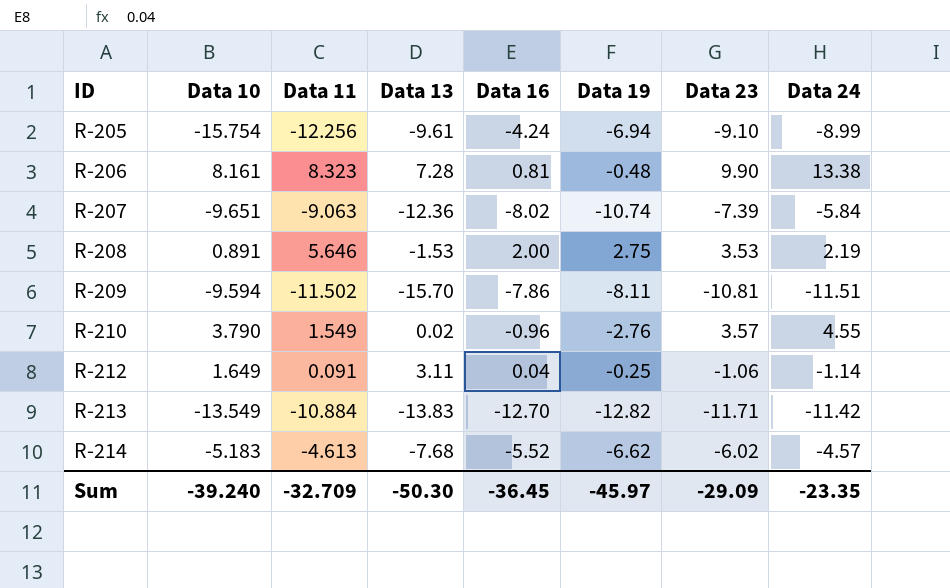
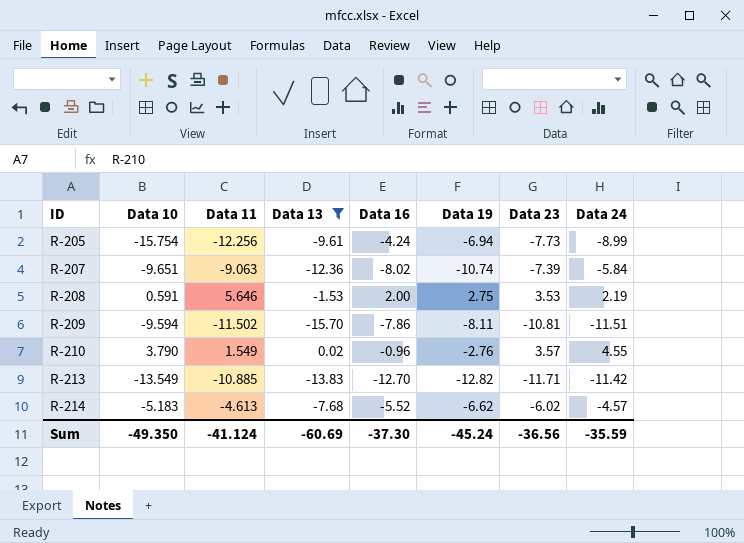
filter: none -> Data 13 <= 0.02
R-205 | Data 23: -9.10 -> -7.73
R-208 | Data 10: 0.891 -> 0.591
R-213 | Data 11: -10.884 -> -10.885
Sum | Data 10: -39.240 -> -49.350
Sum | Data 11: -32.709 -> -41.124
Sum | Data 13: -50.30 -> -60.69
Sum | Data 16: -36.45 -> -37.30
Sum | Data 19: -45.97 -> -45.24
Sum | Data 23: -29.09 -> -36.56
Sum | Data 24: -23.35 -> -35.59

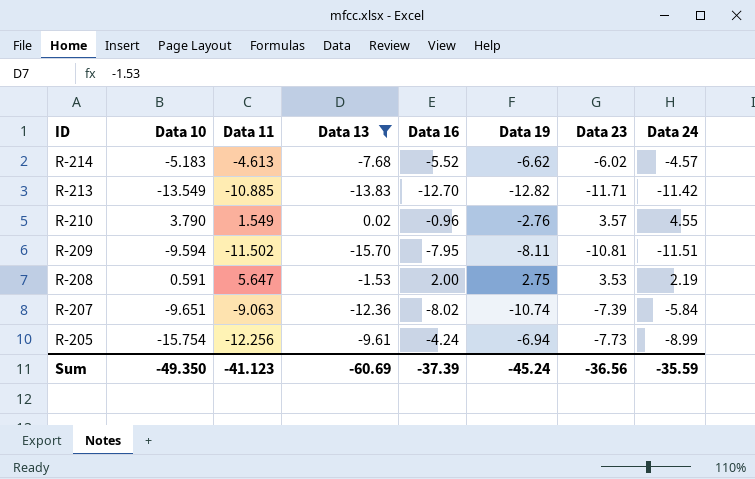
row order: ID ascending -> ID descending
R-209 | Data 16: -7.86 -> -7.95
R-208 | Data 11: 5.646 -> 5.647
Sum | Data 11: -41.124 -> -41.123
Sum | Data 16: -37.30 -> -37.39

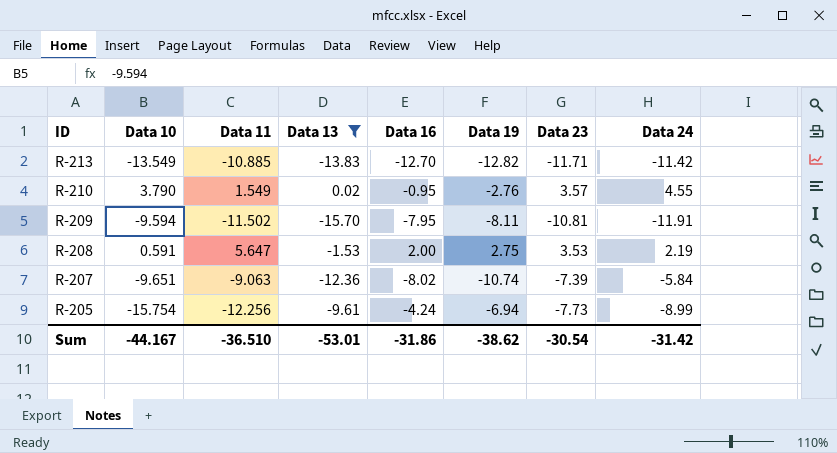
row R-214: -5.183 | -4.613 | -7.68 | -5.52 | -6.62 | -6.02 | -4.57 -> none
R-210 | Data 16: -0.96 -> -0.95
R-209 | Data 24: -11.51 -> -11.91
Sum | Data 10: -49.350 -> -44.167
Sum | Data 11: -41.123 -> -36.510
Sum | Data 13: -60.69 -> -53.01
Sum | Data 16: -37.39 -> -31.86
Sum | Data 19: -45.24 -> -38.62
Sum | Data 23: -36.56 -> -30.54
Sum | Data 24: -35.59 -> -31.42

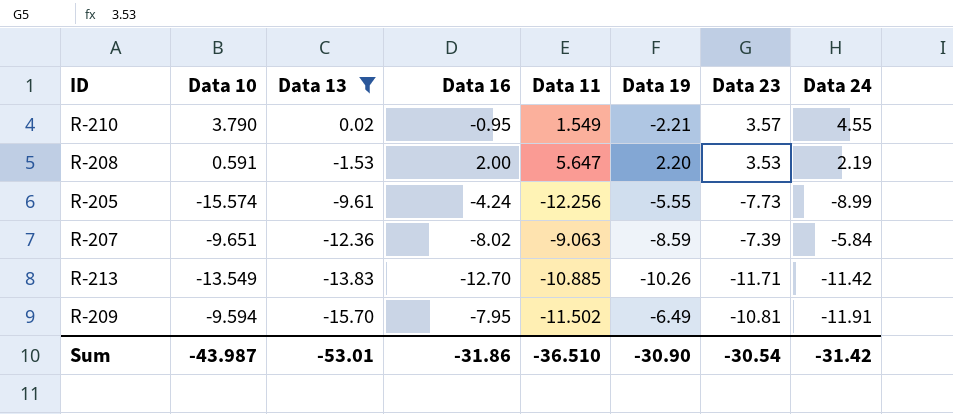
row order: ID descending -> Data 13 descending
column Data 11 | position: 3 -> 5
R-210 | Data 19: -2.76 -> -2.21
R-208 | Data 19: 2.75 -> 2.20
R-205 | Data 10: -15.754 -> -15.574
R-205 | Data 19: -6.94 -> -5.55
R-207 | Data 19: -10.74 -> -8.59
R-213 | Data 19: -12.82 -> -10.26
R-209 | Data 19: -8.11 -> -6.49
Sum | Data 10: -44.167 -> -43.987
Sum | Data 19: -38.62 -> -30.90

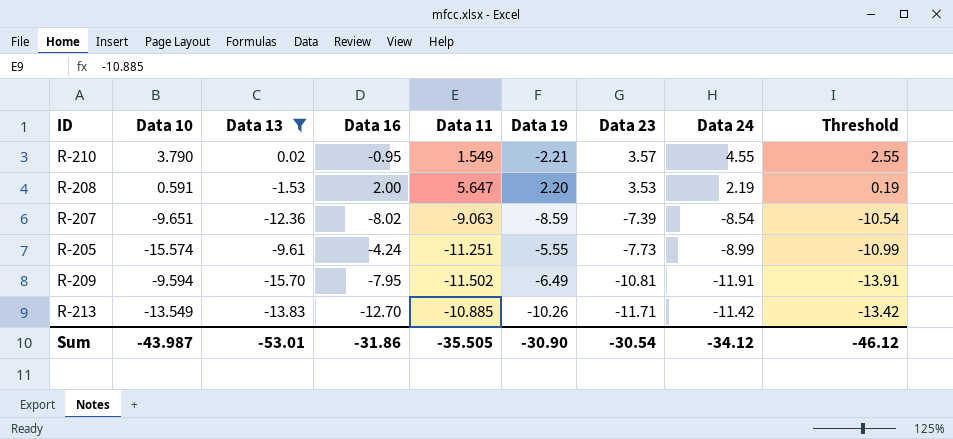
row order: Data 13 descending -> Data 23 descending
column Threshold | formula: none -> [Data 24] - 2
R-207 | Data 24: -5.84 -> -8.54
R-205 | Data 11: -12.256 -> -11.251
Sum | Data 11: -36.510 -> -35.505
Sum | Data 24: -31.42 -> -34.12

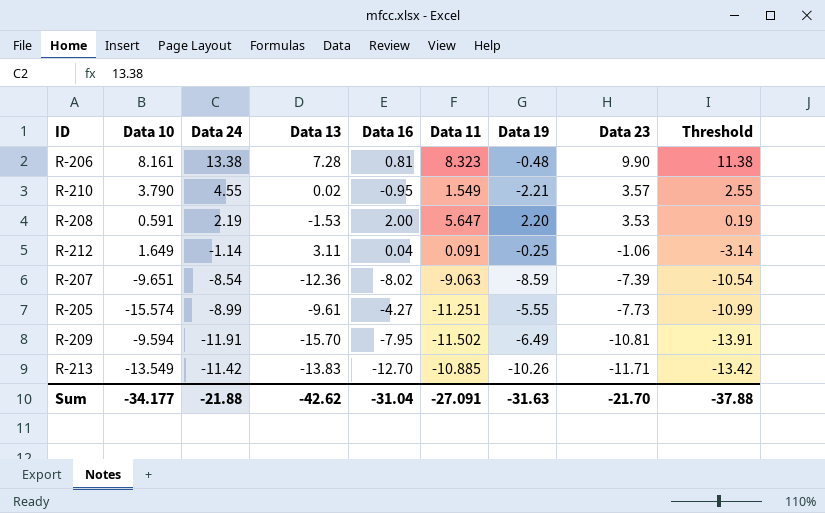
filter: Data 13 <= 0.02 -> none
column Data 24 | position: 8 -> 3
R-205 | Data 16: -4.24 -> -4.27
Sum | Data 10: -43.987 -> -34.177
Sum | Data 24: -34.12 -> -21.88
Sum | Data 13: -53.01 -> -42.62
Sum | Data 16: -31.86 -> -31.04
Sum | Data 11: -35.505 -> -27.091
Sum | Data 19: -30.90 -> -31.63
Sum | Data 23: -30.54 -> -21.70
Sum | Threshold: -46.12 -> -37.88

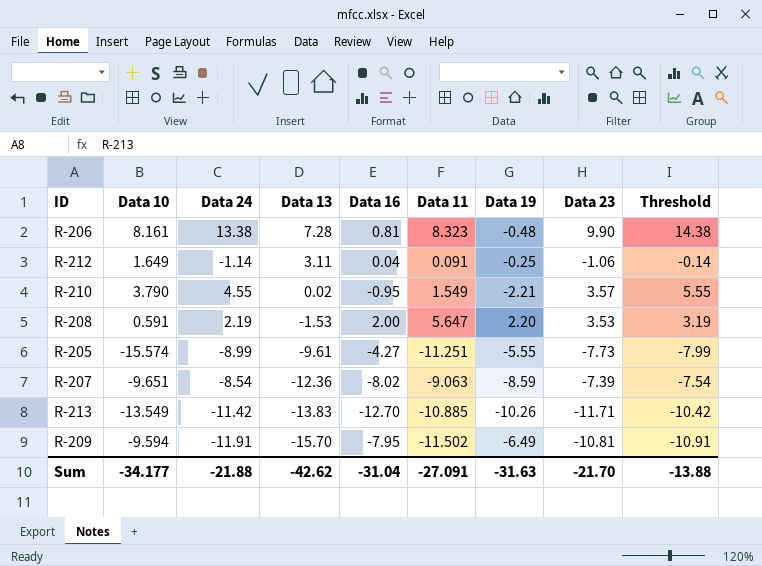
row order: Data 23 descending -> Data 13 descending
column Threshold | formula: [Data 24] - 2 -> [Data 24] + 1
Sum | Threshold: -37.88 -> -13.88

